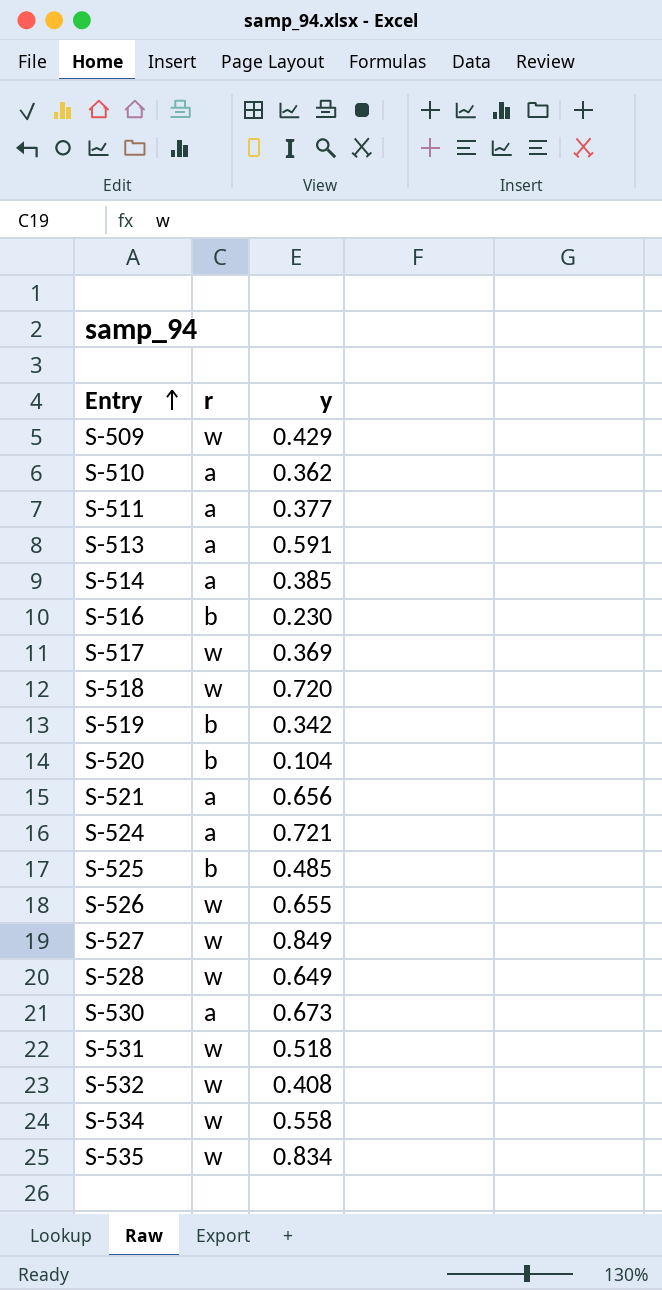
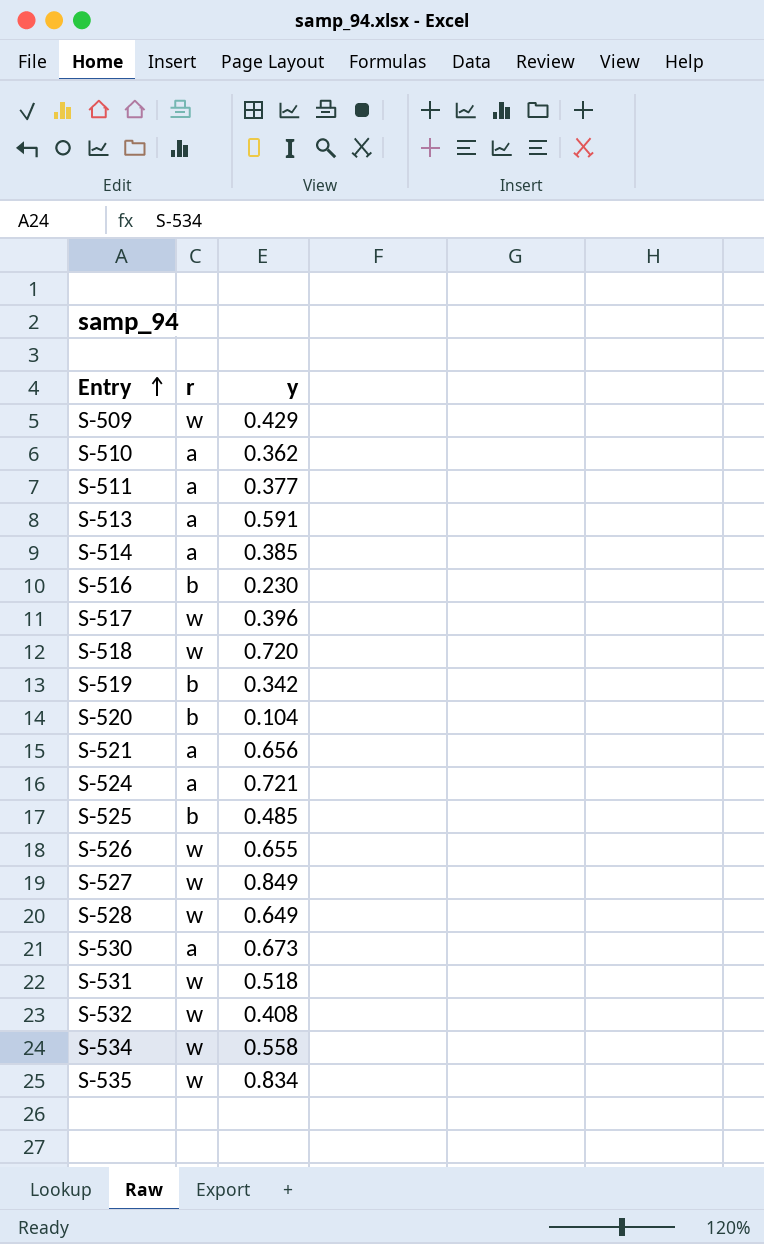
S-517 | y: 0.369 -> 0.396

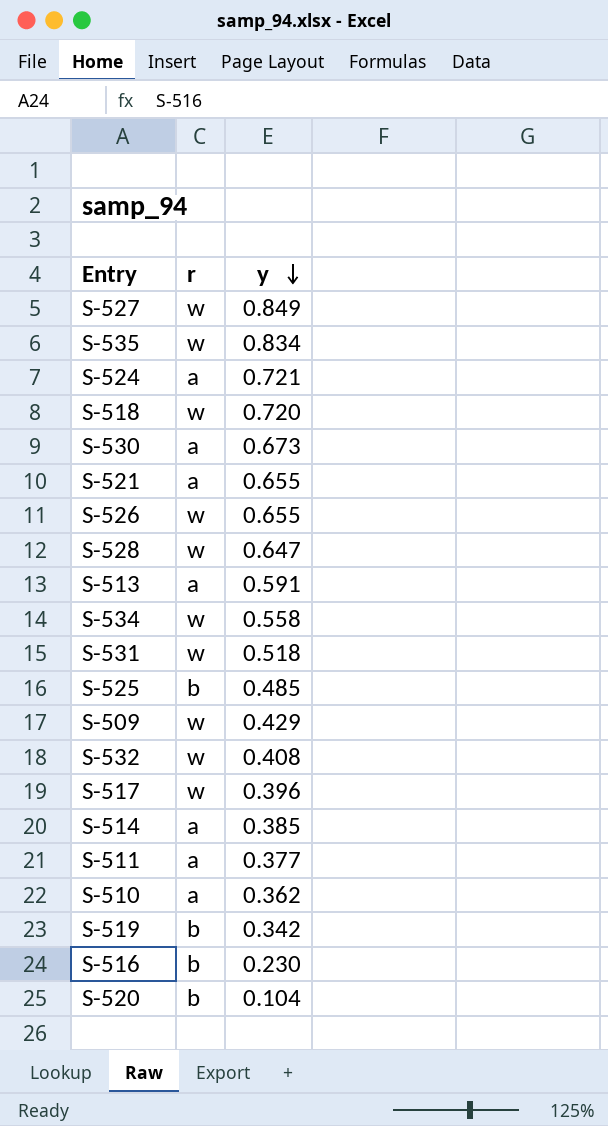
row order: Entry ascending -> y descending
S-521 | y: 0.656 -> 0.655
S-528 | y: 0.649 -> 0.647

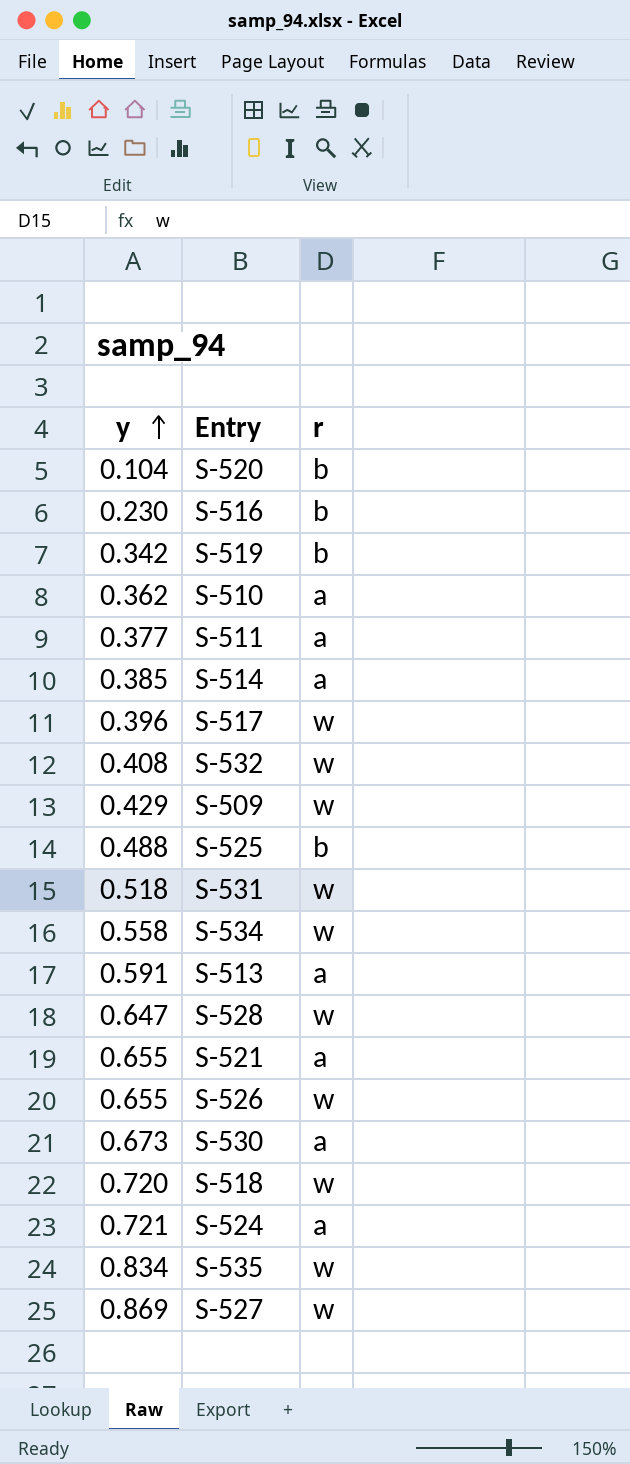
row order: y descending -> y ascending
column y | position: 3 -> 1
S-525 | y: 0.485 -> 0.488
S-527 | y: 0.849 -> 0.869

